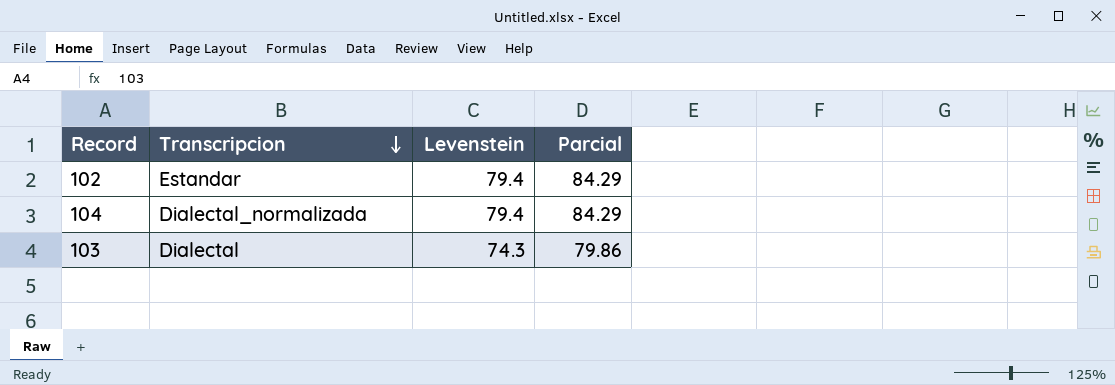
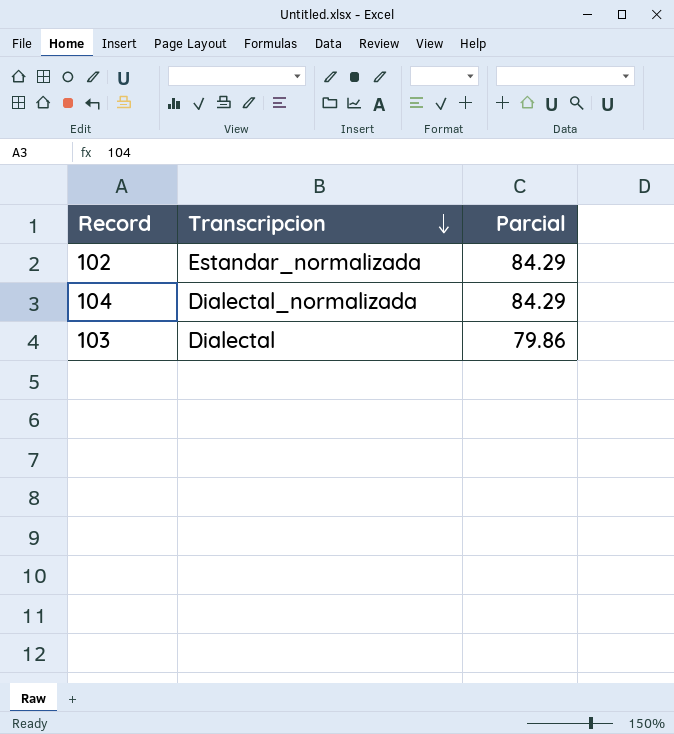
column Levenstein | position: 3 -> none
102 | Transcripcion: Estandar -> Estandar_normalizada

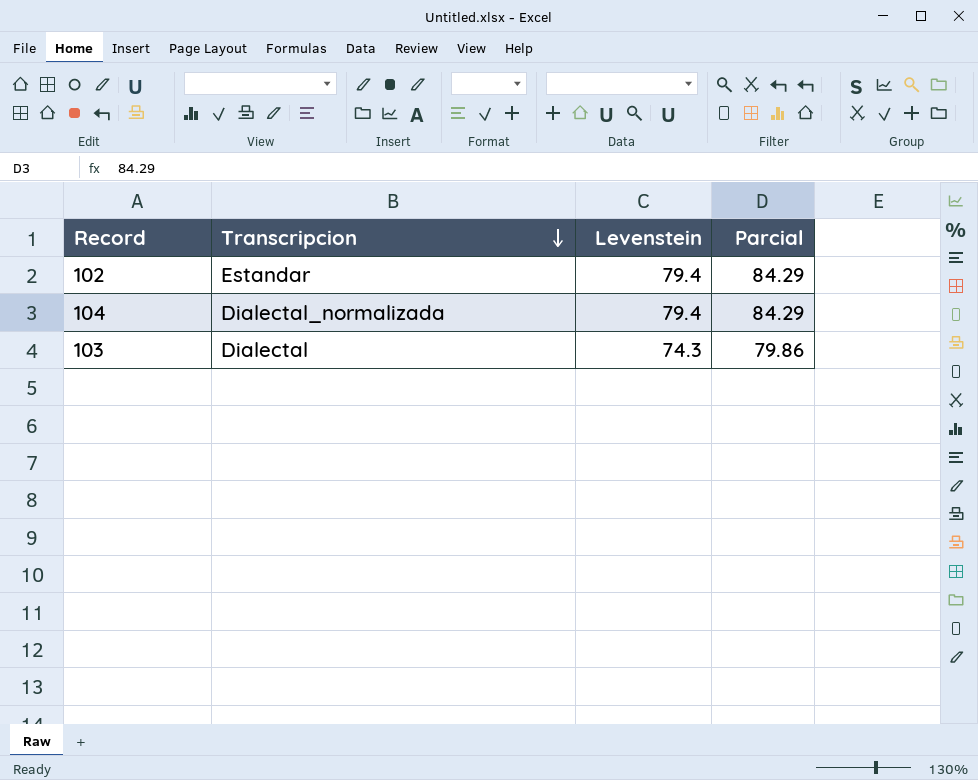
column Levenstein | position: none -> 3
102 | Transcripcion: Estandar_normalizada -> Estandar

